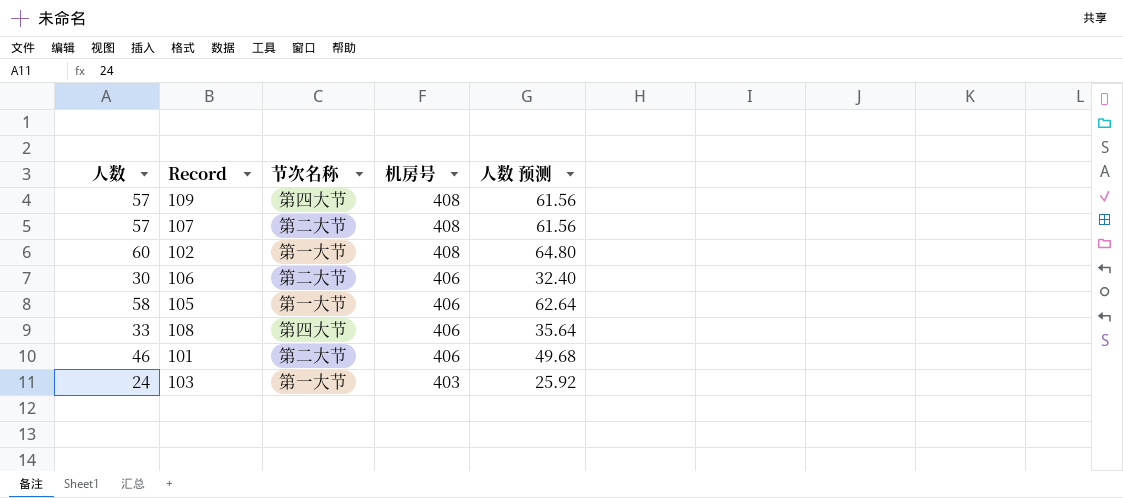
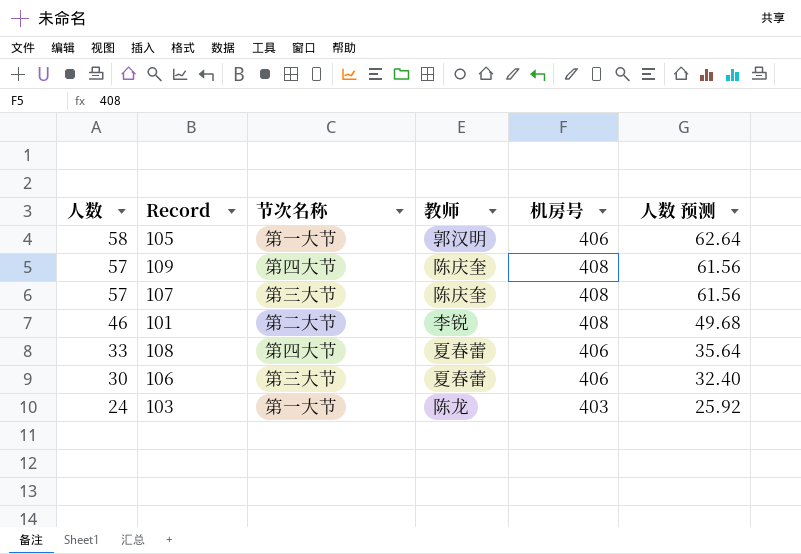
row order: 机房号 descending -> 人数 descending
column 教师 | position: none -> 4
row 102: 60 | 第一大节 | 408 | 64.80 -> none
107 | 节次名称: 第二大节 -> 第三大节
101 | 机房号: 406 -> 408
106 | 节次名称: 第二大节 -> 第三大节

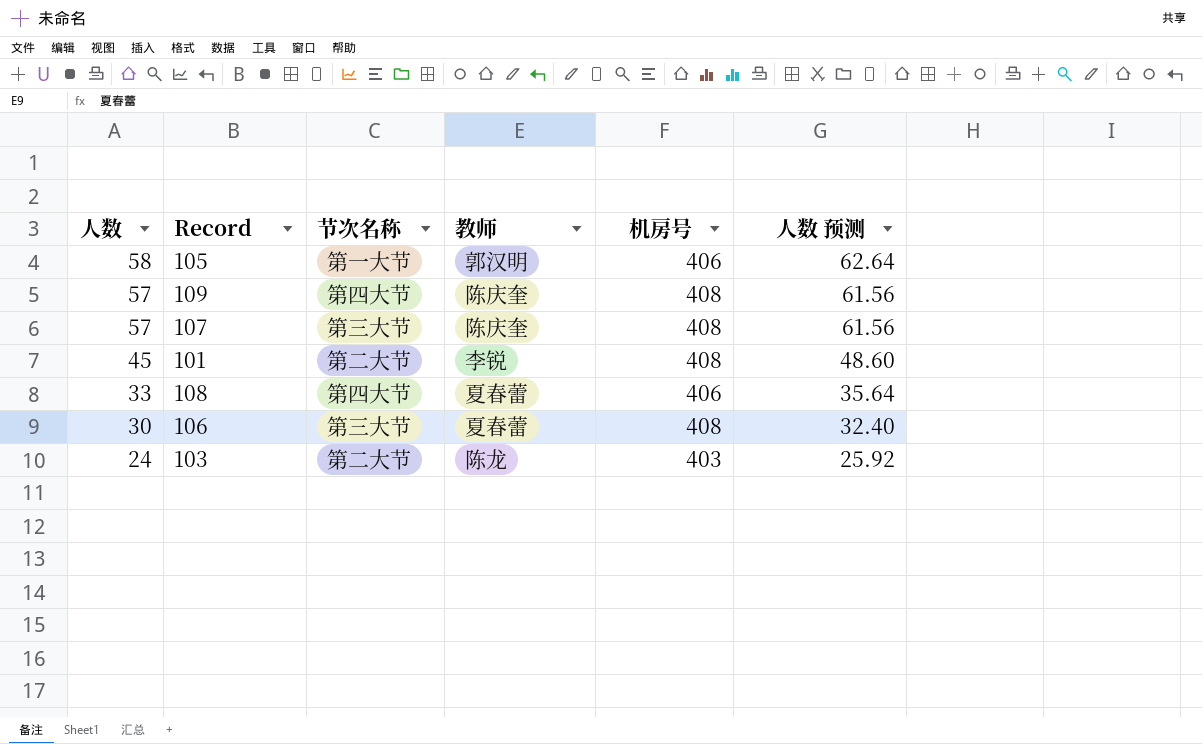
101 | 人数: 46 -> 45
101 | 人数 预测: 49.68 -> 48.60
106 | 机房号: 406 -> 408
103 | 节次名称: 第一大节 -> 第二大节

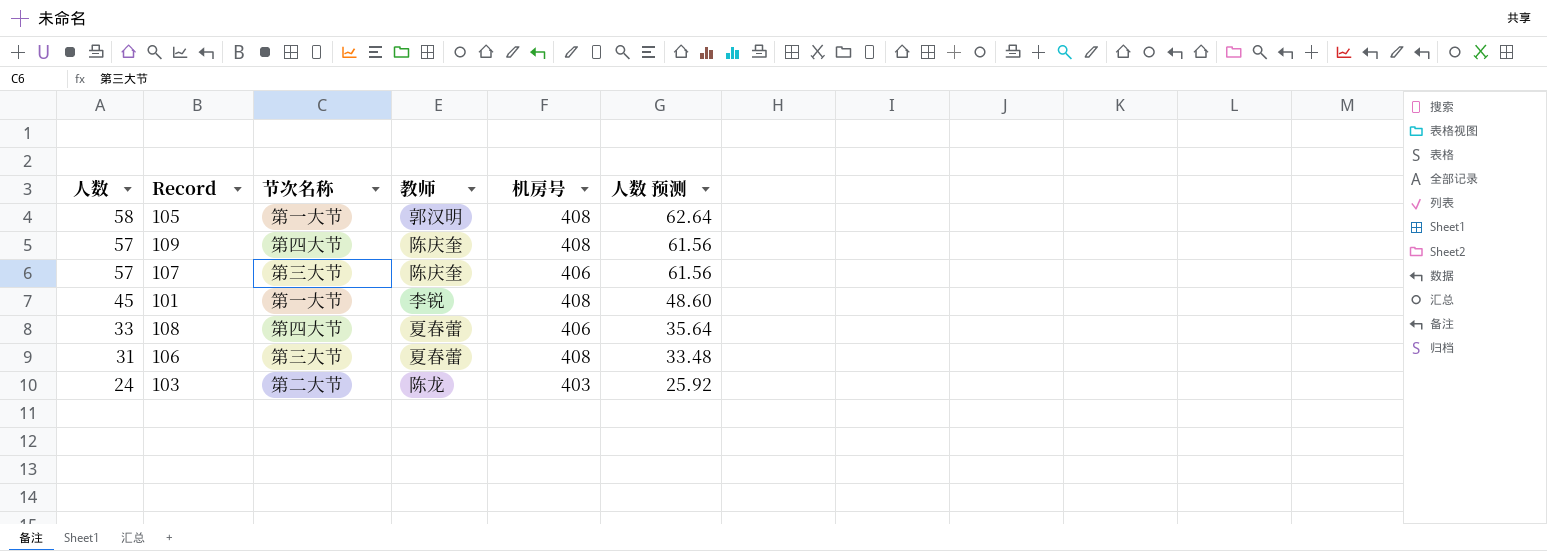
105 | 机房号: 406 -> 408
107 | 机房号: 408 -> 406
101 | 节次名称: 第二大节 -> 第一大节
106 | 人数: 30 -> 31
106 | 人数 预测: 32.40 -> 33.48

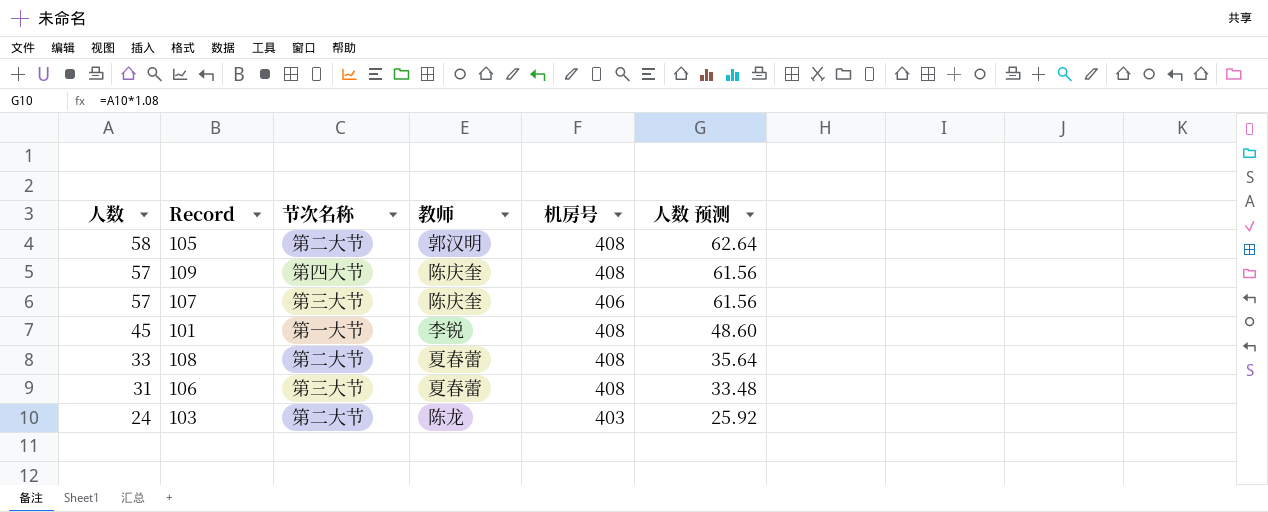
105 | 节次名称: 第一大节 -> 第二大节
108 | 节次名称: 第四大节 -> 第二大节
108 | 机房号: 406 -> 408

